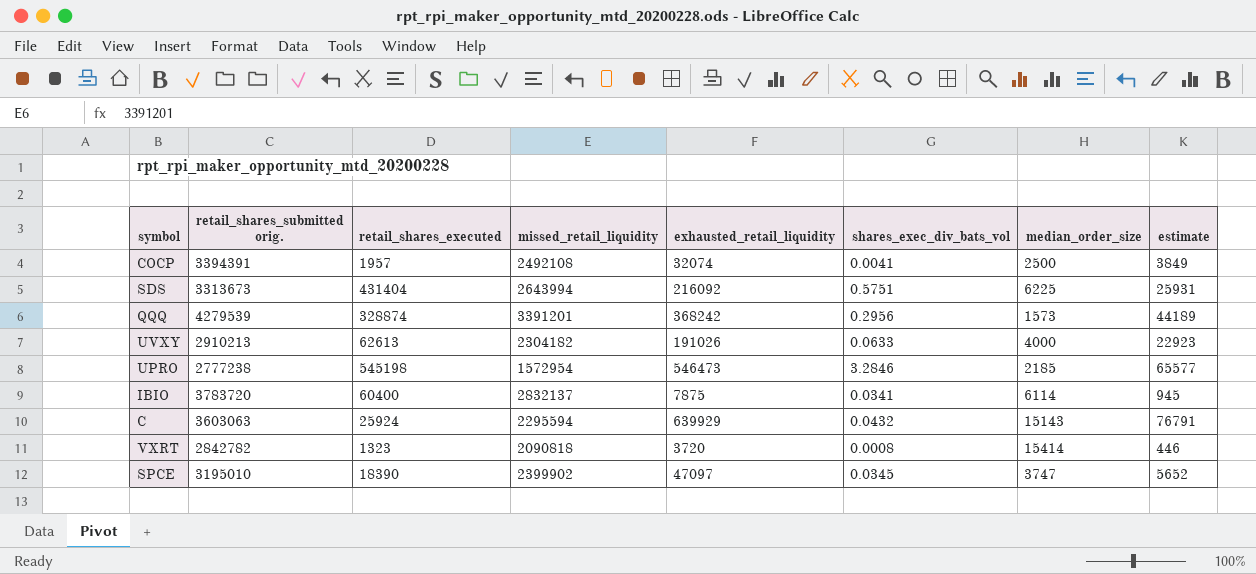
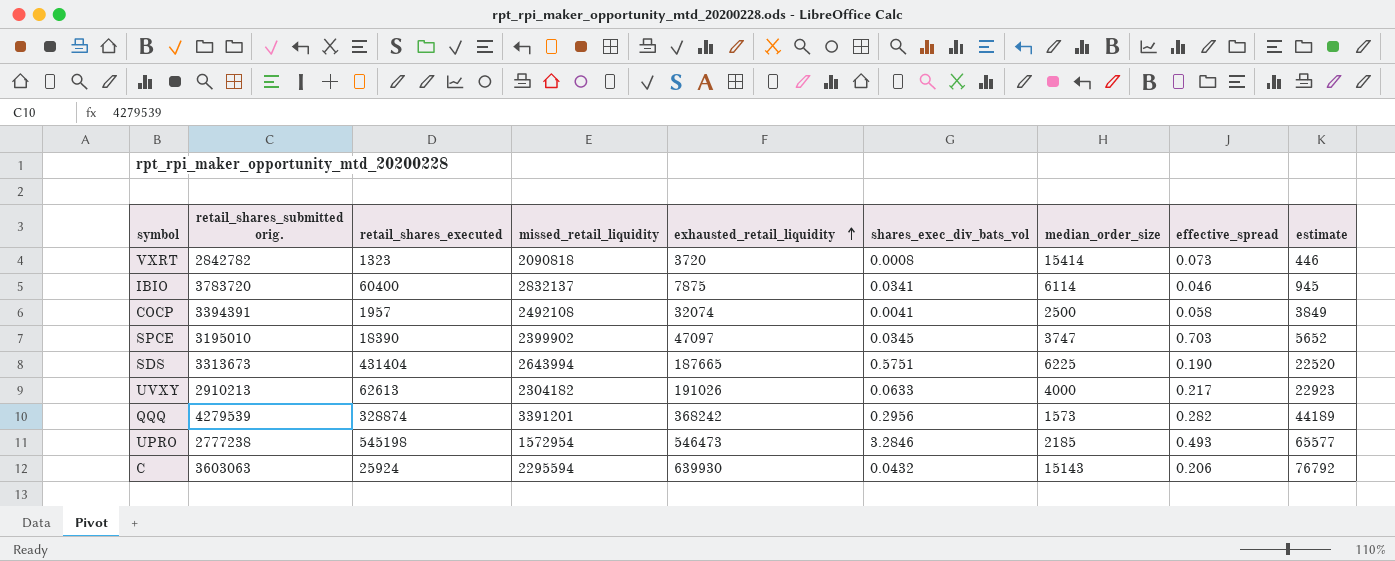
row order: none -> exhausted_retail_liquidity ascending
column effective_spread | position: none -> 8
SDS | exhausted_retail_liquidity: 216092 -> 187665
SDS | estimate: 25931 -> 22520
C | exhausted_retail_liquidity: 639929 -> 639930
C | estimate: 76791 -> 76792

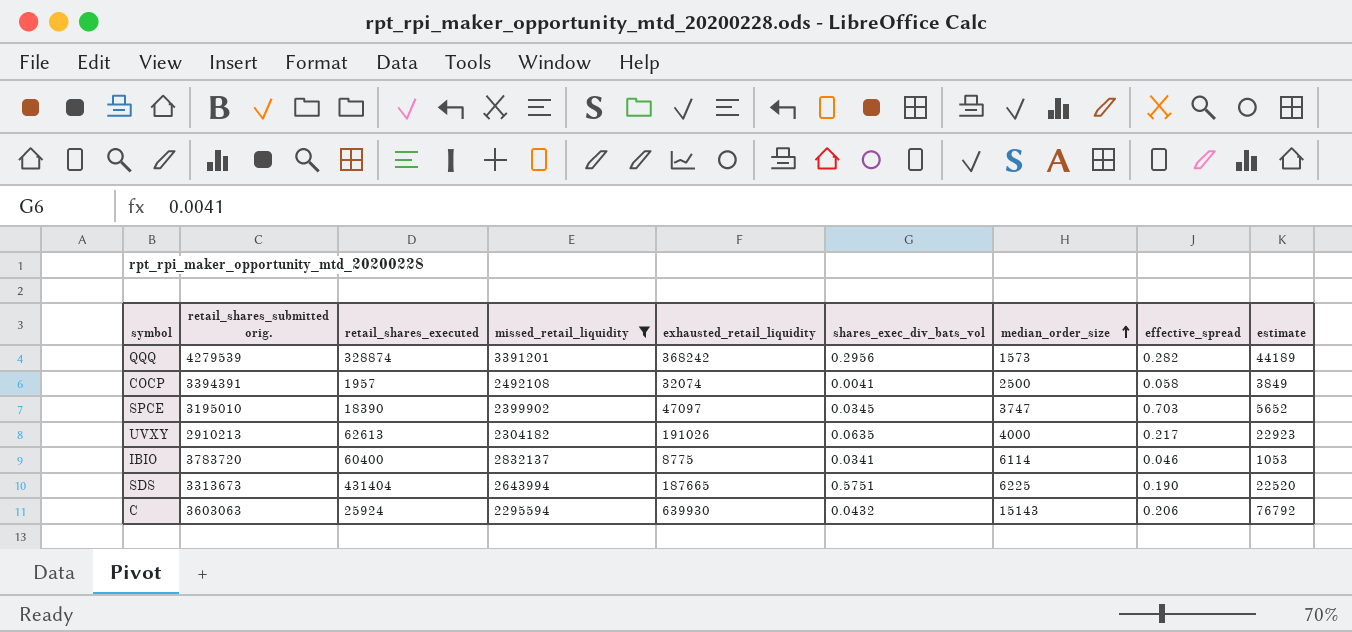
filter: none -> missed_retail_liquidity >= 2295594
row order: exhausted_retail_liquidity ascending -> median_order_size ascending
UVXY | shares_exec_div_bats_vol: 0.0633 -> 0.0635
IBIO | exhausted_retail_liquidity: 7875 -> 8775
IBIO | estimate: 945 -> 1053

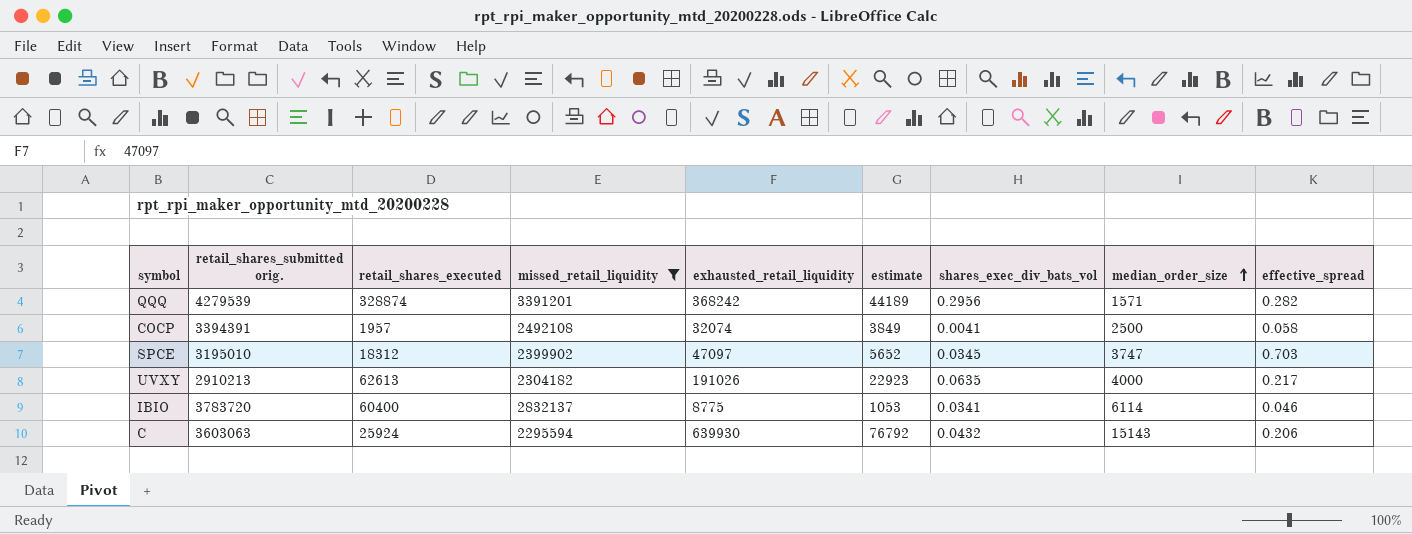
column estimate | position: 9 -> 6
row SDS: 3313673 | 431404 | 2643994 | 187665 | 0.5751 | 6225 | 0.190 | 22520 -> none
QQQ | median_order_size: 1573 -> 1571
SPCE | retail_shares_executed: 18390 -> 18312

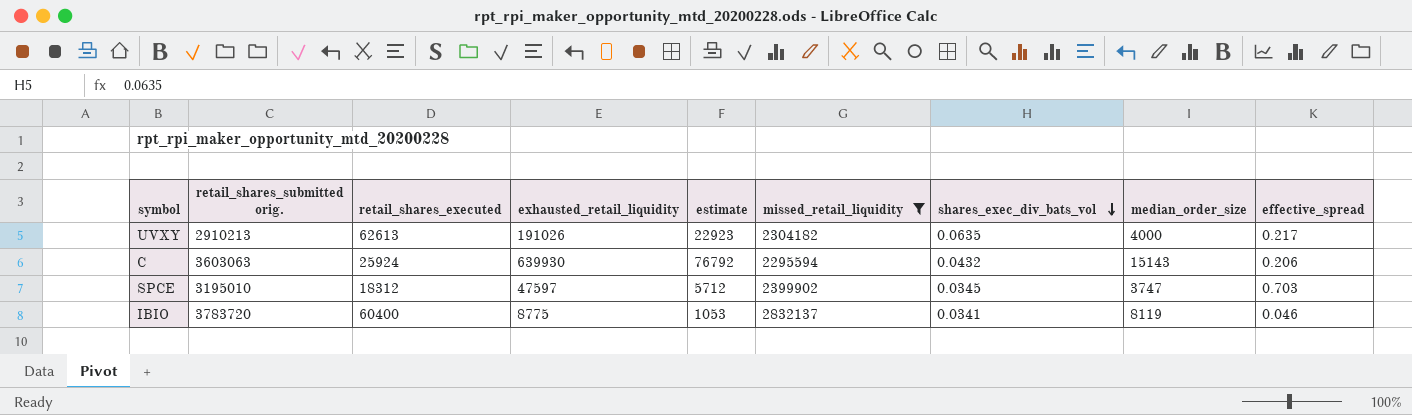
row order: median_order_size ascending -> shares_exec_div_bats_vol descending
column missed_retail_liquidity | position: 4 -> 6
row QQQ: 4279539 | 328874 | 3391201 | 368242 | 44189 | 0.2956 | 1571 | 0.282 -> none
row COCP: 3394391 | 1957 | 2492108 | 32074 | 3849 | 0.0041 | 2500 | 0.058 -> none
SPCE | exhausted_retail_liquidity: 47097 -> 47597
SPCE | estimate: 5652 -> 5712
IBIO | median_order_size: 6114 -> 8119

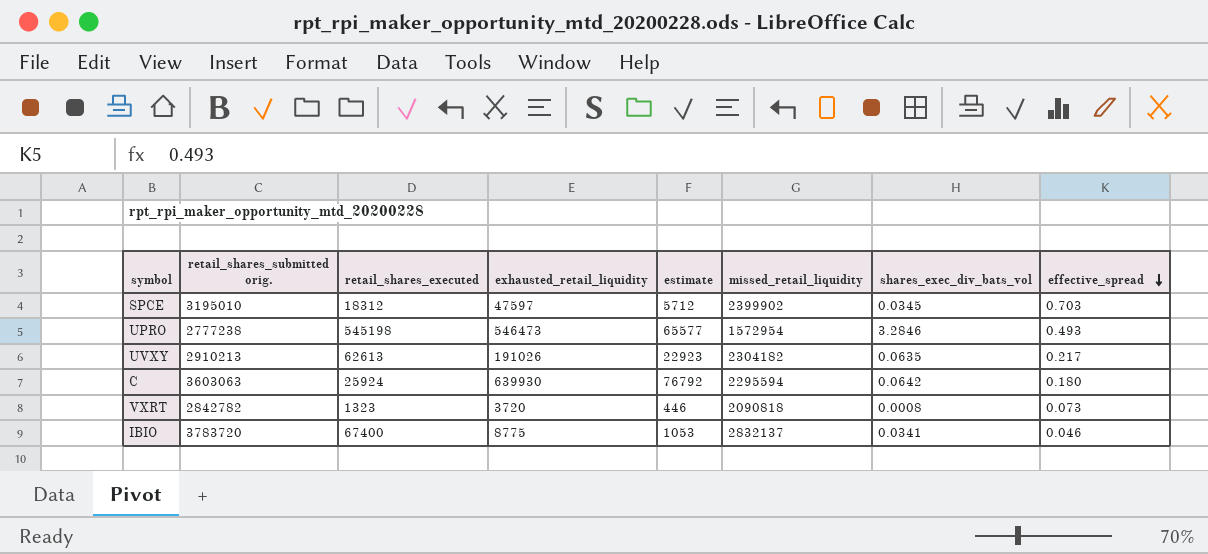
filter: missed_retail_liquidity >= 2295594 -> none
row order: shares_exec_div_bats_vol descending -> effective_spread descending
column median_order_size | position: 8 -> none
C | shares_exec_div_bats_vol: 0.0432 -> 0.0642
C | effective_spread: 0.206 -> 0.180
IBIO | retail_shares_executed: 60400 -> 67400

